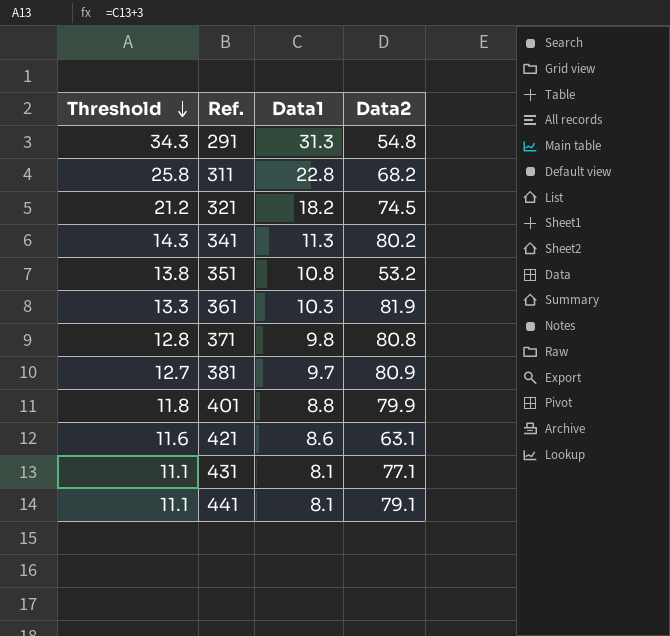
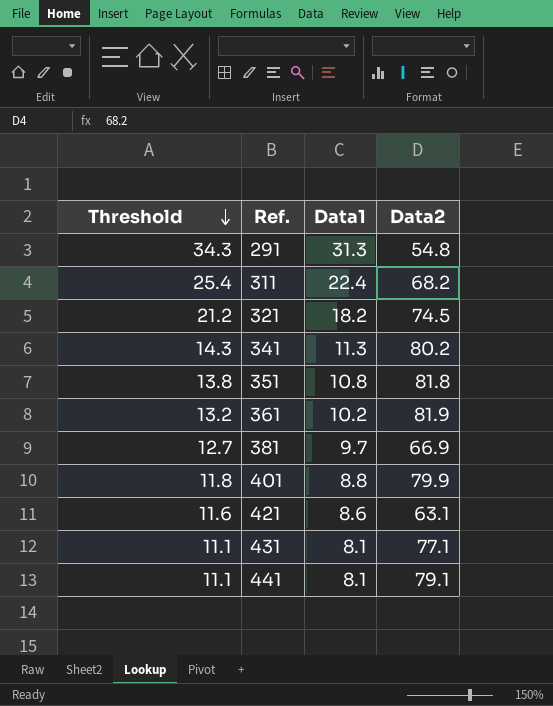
row 371: 12.8 | 9.8 | 80.8 -> none
311 | Threshold: 25.8 -> 25.4
311 | Data1: 22.8 -> 22.4
351 | Data2: 53.2 -> 81.8
361 | Threshold: 13.3 -> 13.2
361 | Data1: 10.3 -> 10.2
381 | Data2: 80.9 -> 66.9

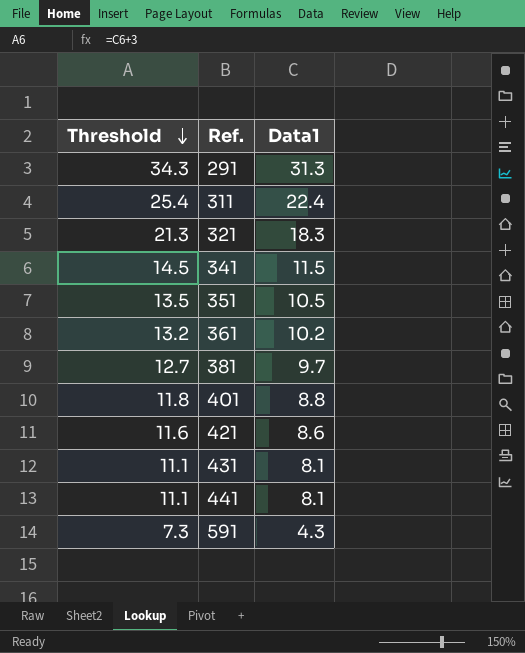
column Data2 | position: 4 -> none
321 | Threshold: 21.2 -> 21.3
321 | Data1: 18.2 -> 18.3
341 | Threshold: 14.3 -> 14.5
341 | Data1: 11.3 -> 11.5
351 | Threshold: 13.8 -> 13.5
351 | Data1: 10.8 -> 10.5
row 591: none -> 7.3 | 4.3

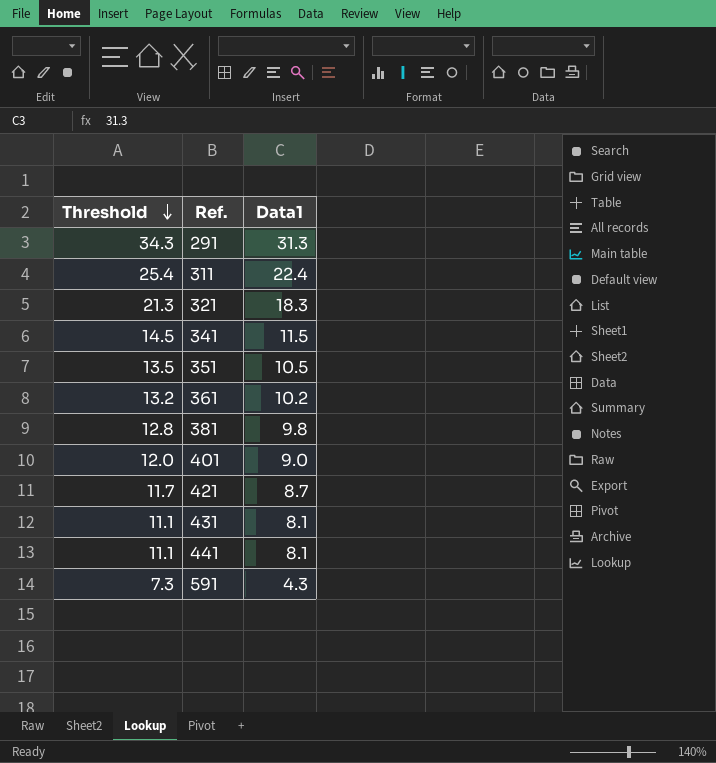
381 | Threshold: 12.7 -> 12.8
381 | Data1: 9.7 -> 9.8
401 | Threshold: 11.8 -> 12.0
401 | Data1: 8.8 -> 9.0
421 | Threshold: 11.6 -> 11.7
421 | Data1: 8.6 -> 8.7

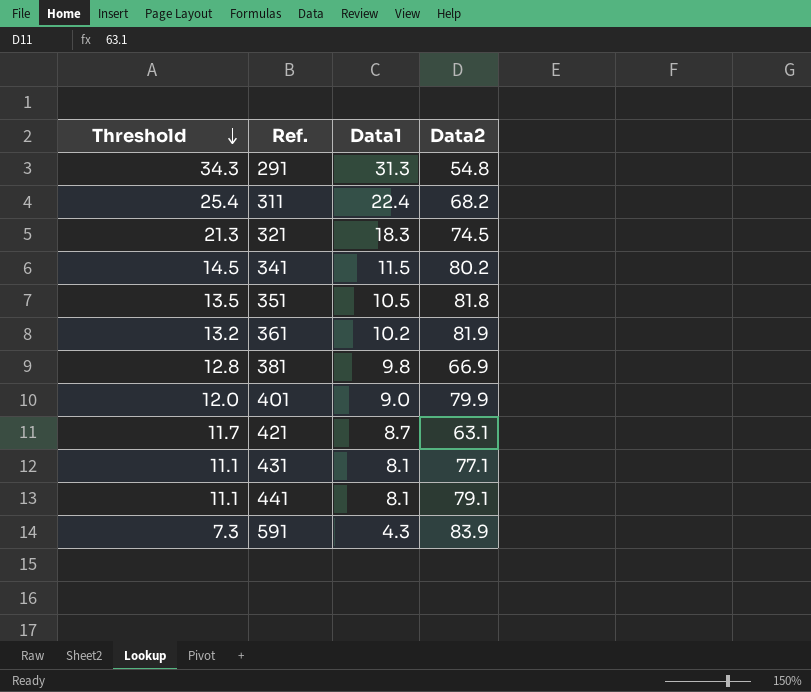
column Data2 | position: none -> 4

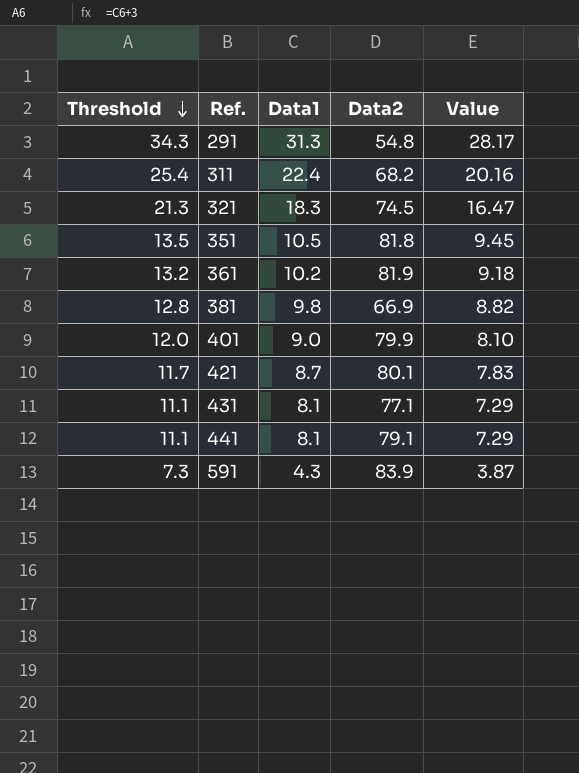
column Value | formula: none -> [Data1] * 0.9
row 341: 14.5 | 11.5 | 80.2 -> none
421 | Data2: 63.1 -> 80.1

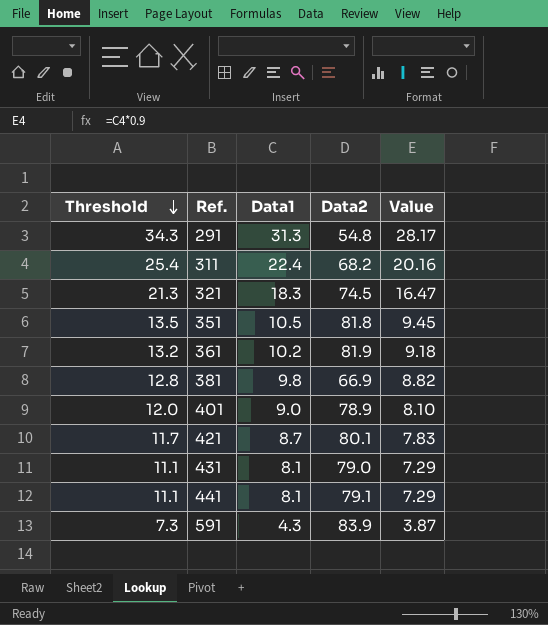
401 | Data2: 79.9 -> 78.9
431 | Data2: 77.1 -> 79.0

